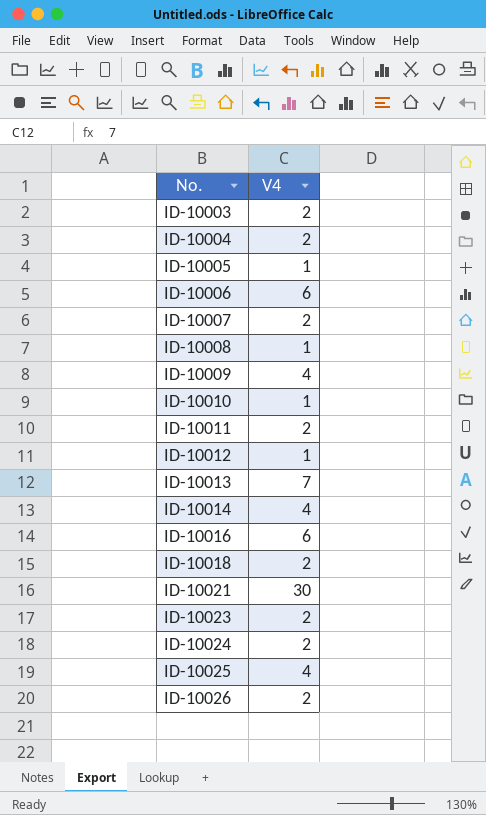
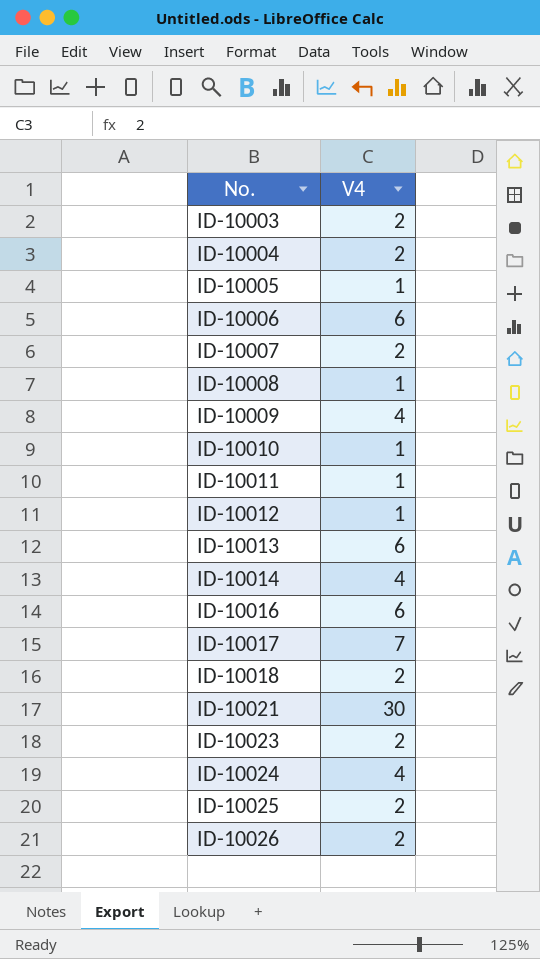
ID-10011 | V4: 2 -> 1
ID-10013 | V4: 7 -> 6
row ID-10017: none -> 7
ID-10024 | V4: 2 -> 4
ID-10025 | V4: 4 -> 2

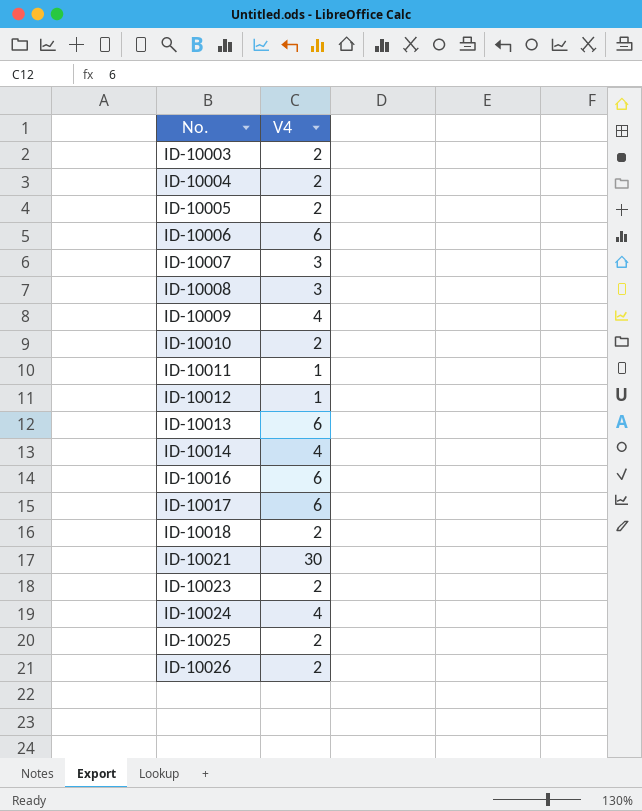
ID-10005 | V4: 1 -> 2
ID-10007 | V4: 2 -> 3
ID-10008 | V4: 1 -> 3
ID-10010 | V4: 1 -> 2
ID-10017 | V4: 7 -> 6

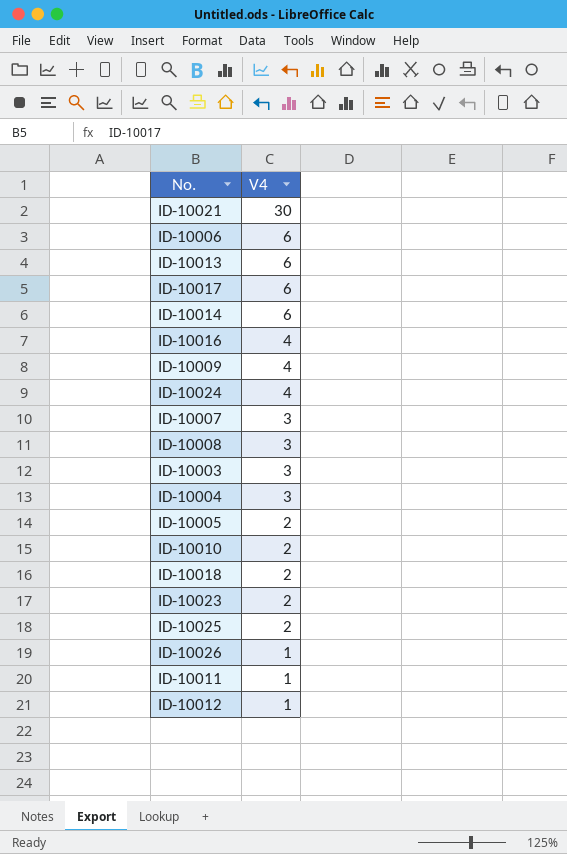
row order: No. ascending -> V4 descending
ID-10014 | V4: 4 -> 6
ID-10016 | V4: 6 -> 4
ID-10003 | V4: 2 -> 3
ID-10004 | V4: 2 -> 3
ID-10026 | V4: 2 -> 1

